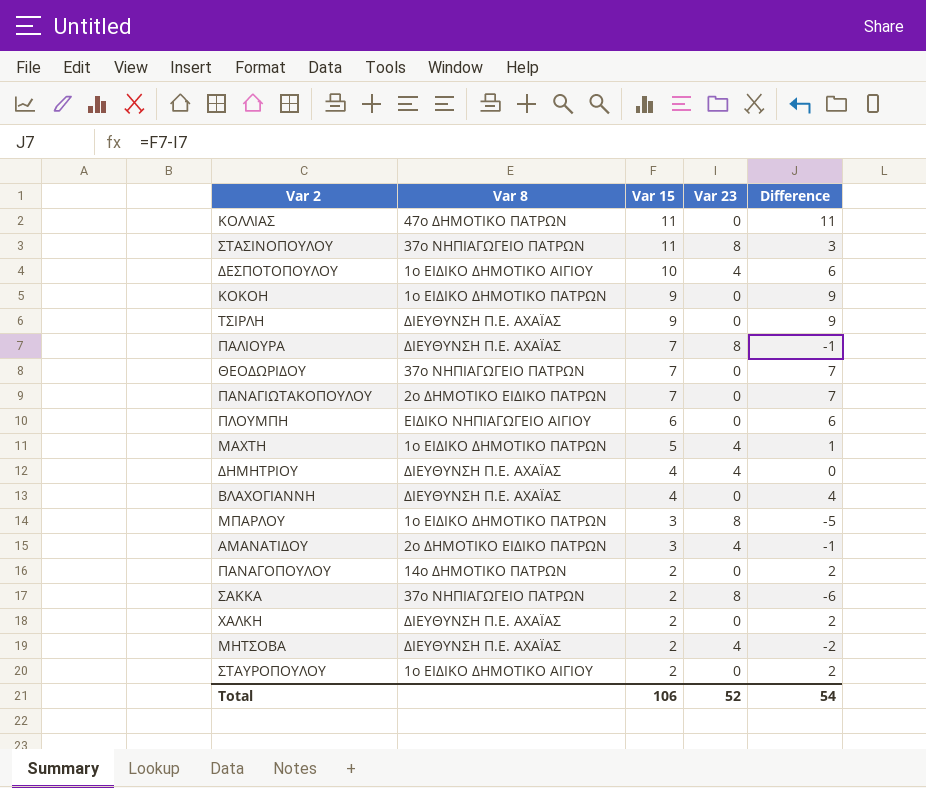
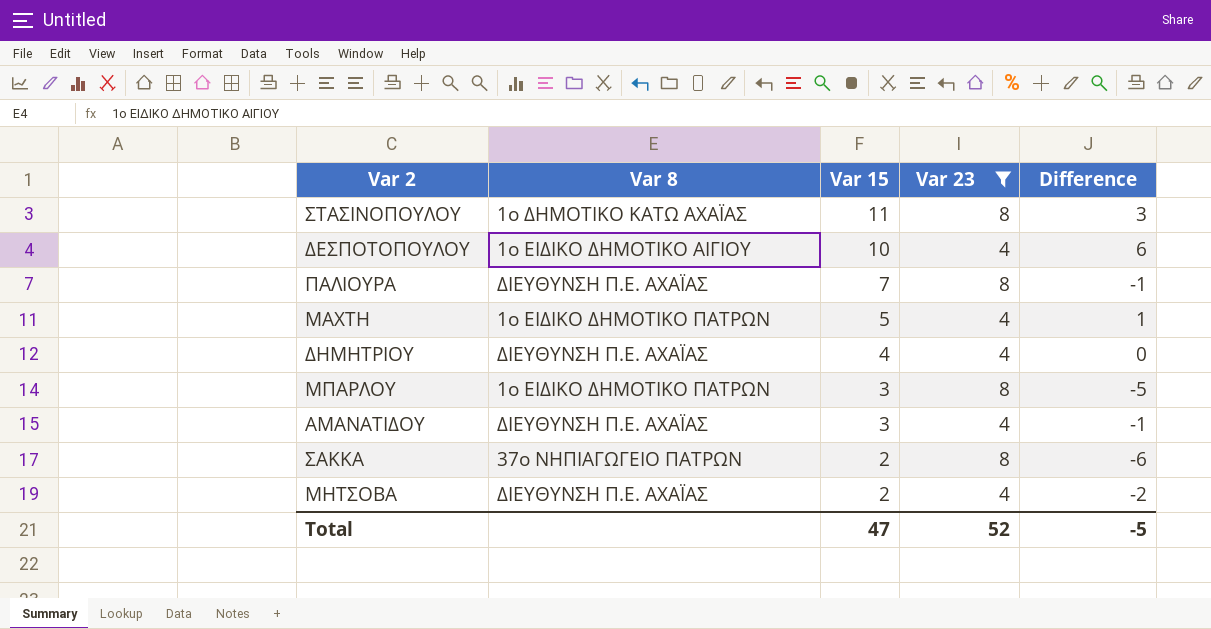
filter: none -> Var 23 != 0
ΣΤΑΣΙΝΟΠΟΥΛΟΥ | Var 8: 37ο ΝΗΠΙΑΓΩΓΕΙΟ ΠΑΤΡΩΝ -> 1ο ΔΗΜΟΤΙΚΟ ΚΑΤΩ ΑΧΑΪΑΣ
ΑΜΑΝΑΤΙΔΟΥ | Var 8: 2ο ΔΗΜΟΤΙΚΟ ΕΙΔΙΚΟ ΠΑΤΡΩΝ -> ΔΙΕΥΘΥΝΣΗ Π.Ε. ΑΧΑΪΑΣ
Total | Var 15: 106 -> 47
Total | Difference: 54 -> -5

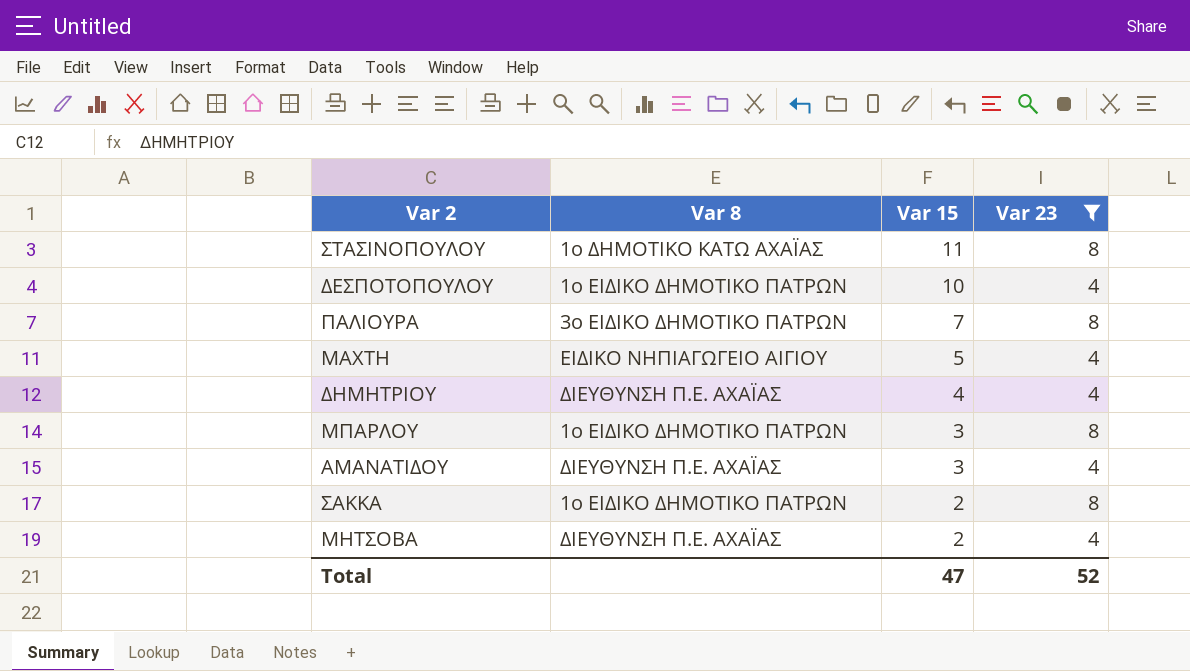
column Difference | formula: [Var 15] - [Var 23] -> none
ΔΕΣΠΟΤΟΠΟΥΛΟΥ | Var 8: 1ο ΕΙΔΙΚΟ ΔΗΜΟΤΙΚΟ ΑΙΓΙΟΥ -> 1ο ΕΙΔΙΚΟ ΔΗΜΟΤΙΚΟ ΠΑΤΡΩΝ
ΠΑΛΙΟΥΡΑ | Var 8: ΔΙΕΥΘΥΝΣΗ Π.Ε. ΑΧΑΪΑΣ -> 3ο ΕΙΔΙΚΟ ΔΗΜΟΤΙΚΟ ΠΑΤΡΩΝ
ΜΑΧΤΗ | Var 8: 1ο ΕΙΔΙΚΟ ΔΗΜΟΤΙΚΟ ΠΑΤΡΩΝ -> ΕΙΔΙΚΟ ΝΗΠΙΑΓΩΓΕΙΟ ΑΙΓΙΟΥ
ΣΑΚΚΑ | Var 8: 37ο ΝΗΠΙΑΓΩΓΕΙΟ ΠΑΤΡΩΝ -> 1ο ΕΙΔΙΚΟ ΔΗΜΟΤΙΚΟ ΠΑΤΡΩΝ

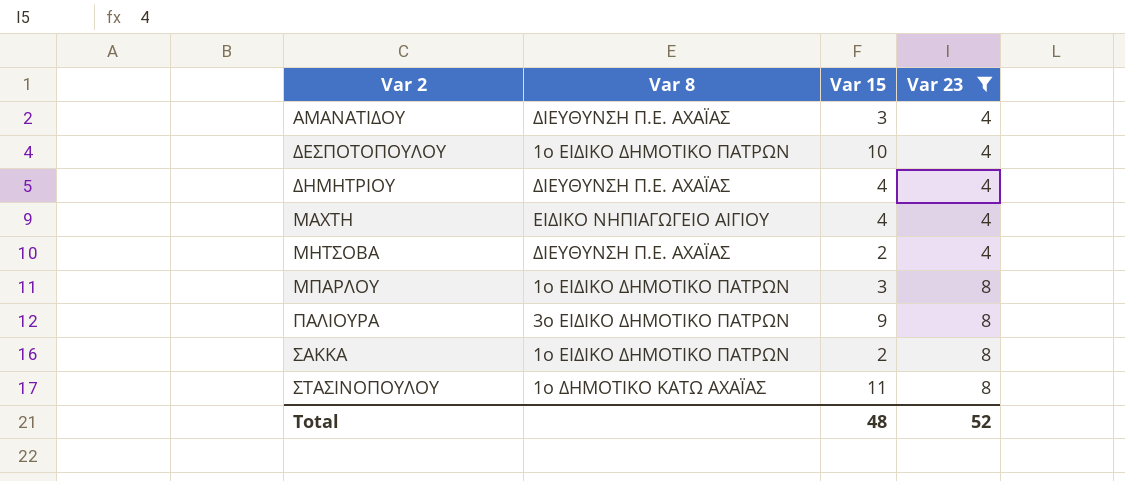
row order: Var 15 descending -> Var 2 ascending
ΜΑΧΤΗ | Var 15: 5 -> 4
ΠΑΛΙΟΥΡΑ | Var 15: 7 -> 9
Total | Var 15: 47 -> 48

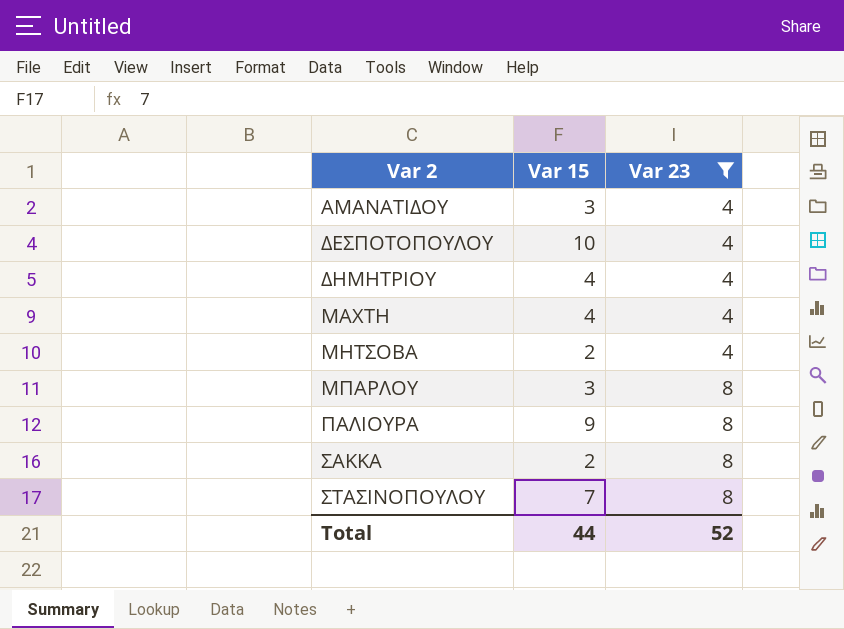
column Var 8 | position: 2 -> none
ΣΤΑΣΙΝΟΠΟΥΛΟΥ | Var 15: 11 -> 7
Total | Var 15: 48 -> 44

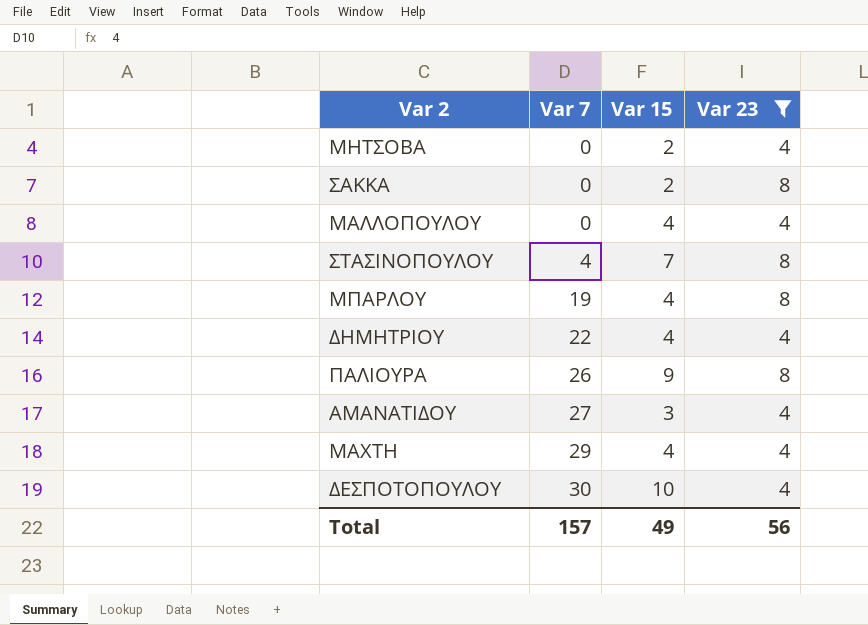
row order: Var 2 ascending -> Var 7 ascending
column Var 7 | position: none -> 2
row ΜΑΛΛΟΠΟΥΛΟΥ: none -> 0 | 4 | 4
ΜΠΑΡΛΟΥ | Var 15: 3 -> 4
Total | Var 15: 44 -> 49
Total | Var 23: 52 -> 56

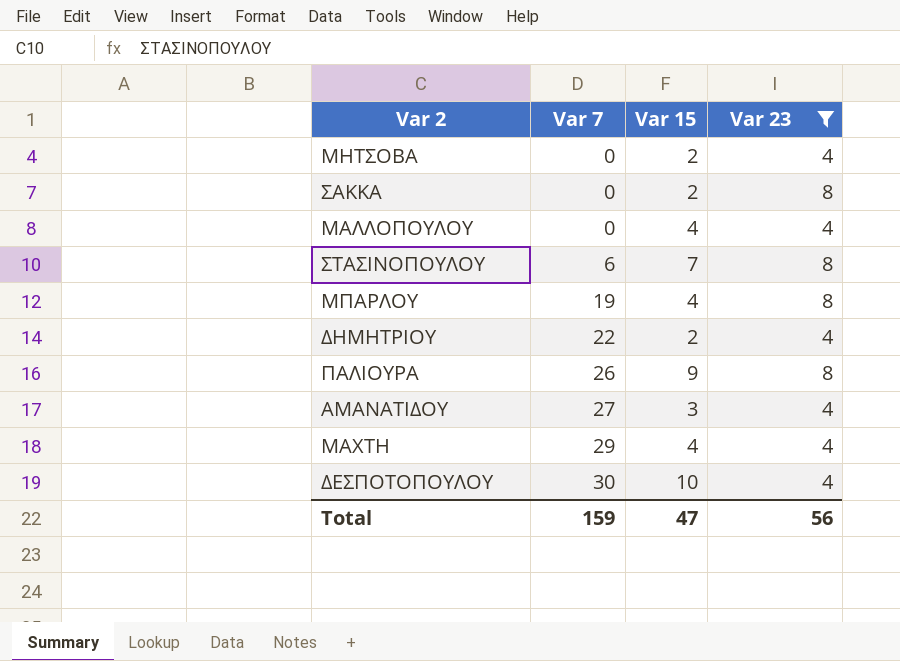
ΣΤΑΣΙΝΟΠΟΥΛΟΥ | Var 7: 4 -> 6
ΔΗΜΗΤΡΙΟΥ | Var 15: 4 -> 2
Total | Var 7: 157 -> 159
Total | Var 15: 49 -> 47

